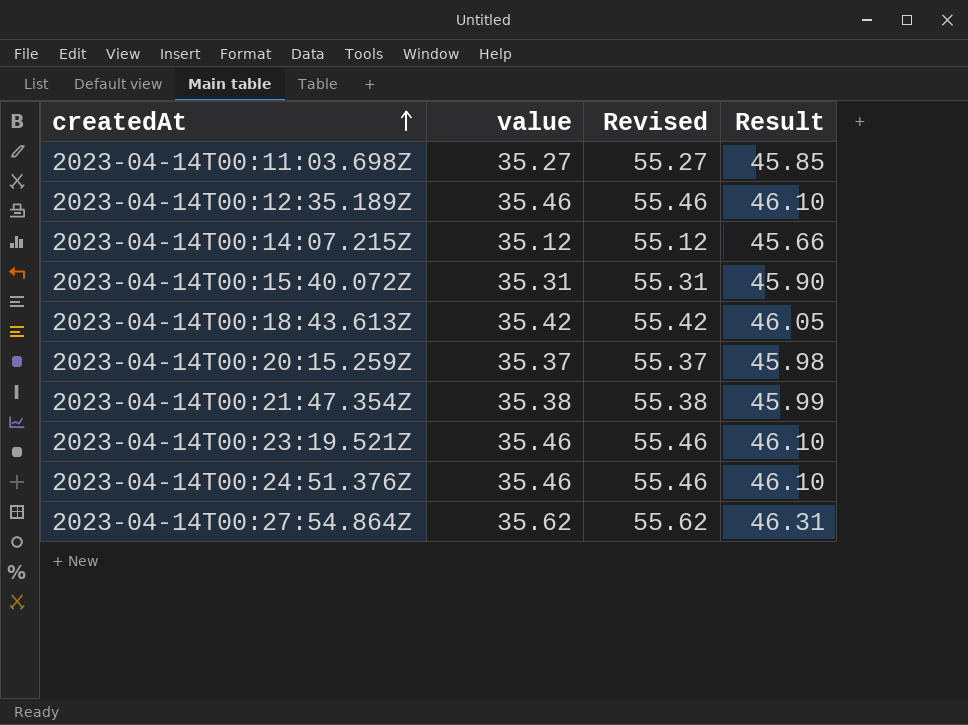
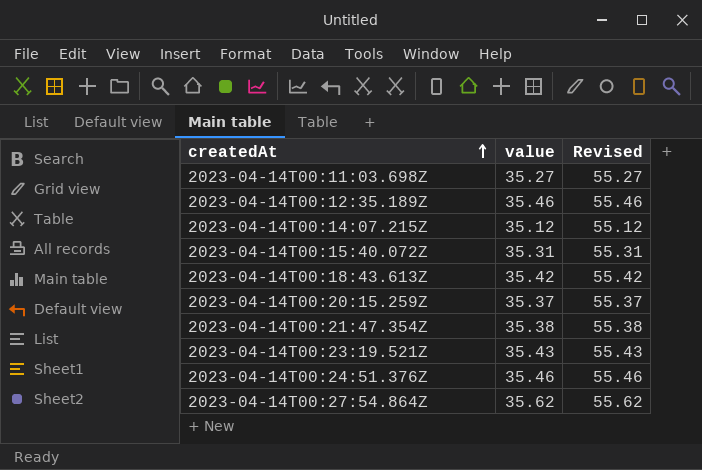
column Result | formula: [value] * 1.3 -> none
2023-04-14T00:23:19.521Z | value: 35.46 -> 35.43
2023-04-14T00:23:19.521Z | Revised: 55.46 -> 55.43

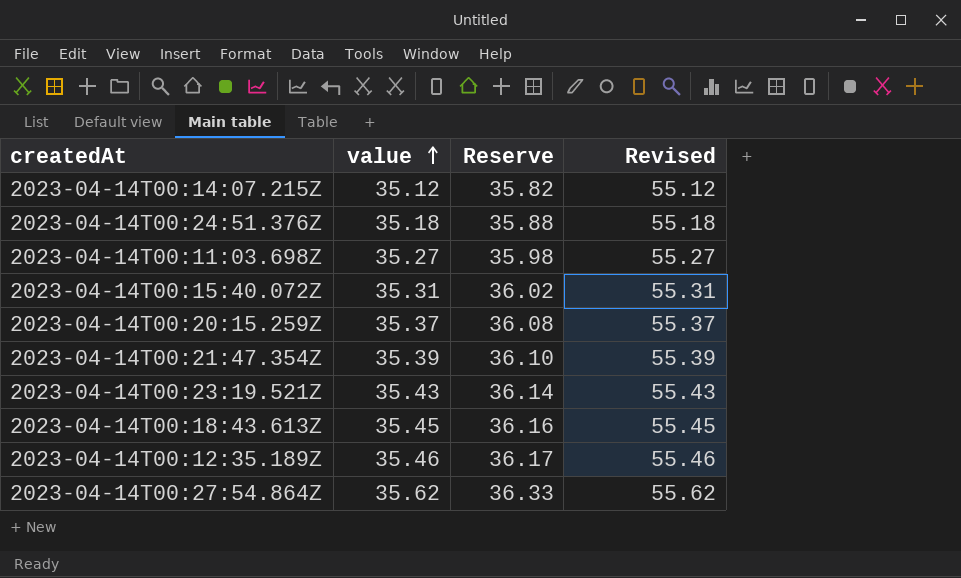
row order: createdAt ascending -> value ascending
column Reserve | formula: none -> [value] * 1.02
2023-04-14T00:24:51.376Z | value: 35.46 -> 35.18
2023-04-14T00:24:51.376Z | Revised: 55.46 -> 55.18
2023-04-14T00:21:47.354Z | value: 35.38 -> 35.39
2023-04-14T00:21:47.354Z | Revised: 55.38 -> 55.39
2023-04-14T00:18:43.613Z | value: 35.42 -> 35.45
2023-04-14T00:18:43.613Z | Revised: 55.42 -> 55.45

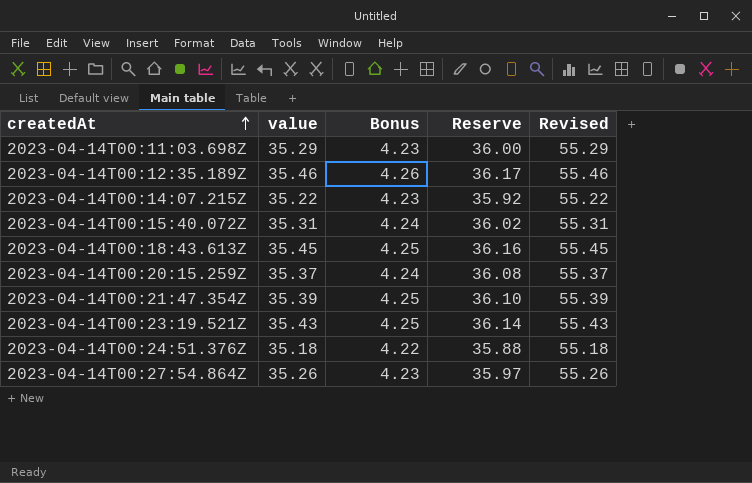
row order: value ascending -> createdAt ascending
column Bonus | formula: none -> [value] * 0.12
2023-04-14T00:11:03.698Z | value: 35.27 -> 35.29
2023-04-14T00:11:03.698Z | Reserve: 35.98 -> 36.00
2023-04-14T00:11:03.698Z | Revised: 55.27 -> 55.29
2023-04-14T00:14:07.215Z | value: 35.12 -> 35.22
2023-04-14T00:14:07.215Z | Reserve: 35.82 -> 35.92
2023-04-14T00:14:07.215Z | Revised: 55.12 -> 55.22
2023-04-14T00:27:54.864Z | value: 35.62 -> 35.26
2023-04-14T00:27:54.864Z | Reserve: 36.33 -> 35.97
2023-04-14T00:27:54.864Z | Revised: 55.62 -> 55.26

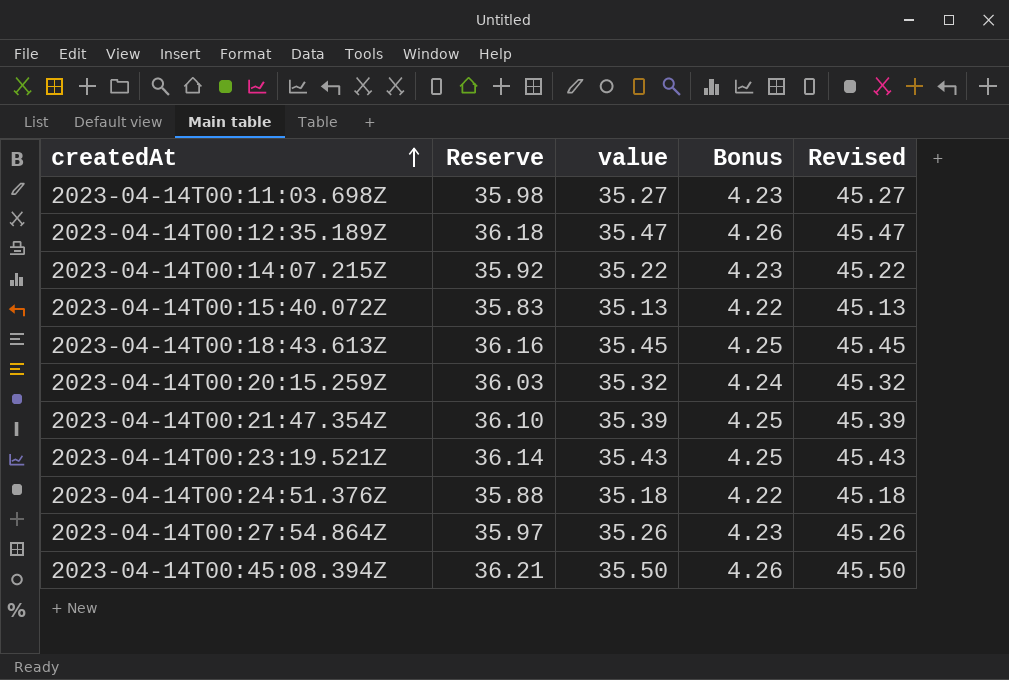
column Reserve | position: 4 -> 2
column Revised | formula: [value] + 20 -> [value] + 10
2023-04-14T00:11:03.698Z | Reserve: 36.00 -> 35.98
2023-04-14T00:11:03.698Z | value: 35.29 -> 35.27
2023-04-14T00:12:35.189Z | Reserve: 36.17 -> 36.18
2023-04-14T00:12:35.189Z | value: 35.46 -> 35.47
2023-04-14T00:15:40.072Z | Reserve: 36.02 -> 35.83
2023-04-14T00:15:40.072Z | value: 35.31 -> 35.13
2023-04-14T00:15:40.072Z | Bonus: 4.24 -> 4.22
2023-04-14T00:20:15.259Z | Reserve: 36.08 -> 36.03
2023-04-14T00:20:15.259Z | value: 35.37 -> 35.32
row 2023-04-14T00:45:08.394Z: none -> 36.21 | 35.50 | 4.26 | 45.50

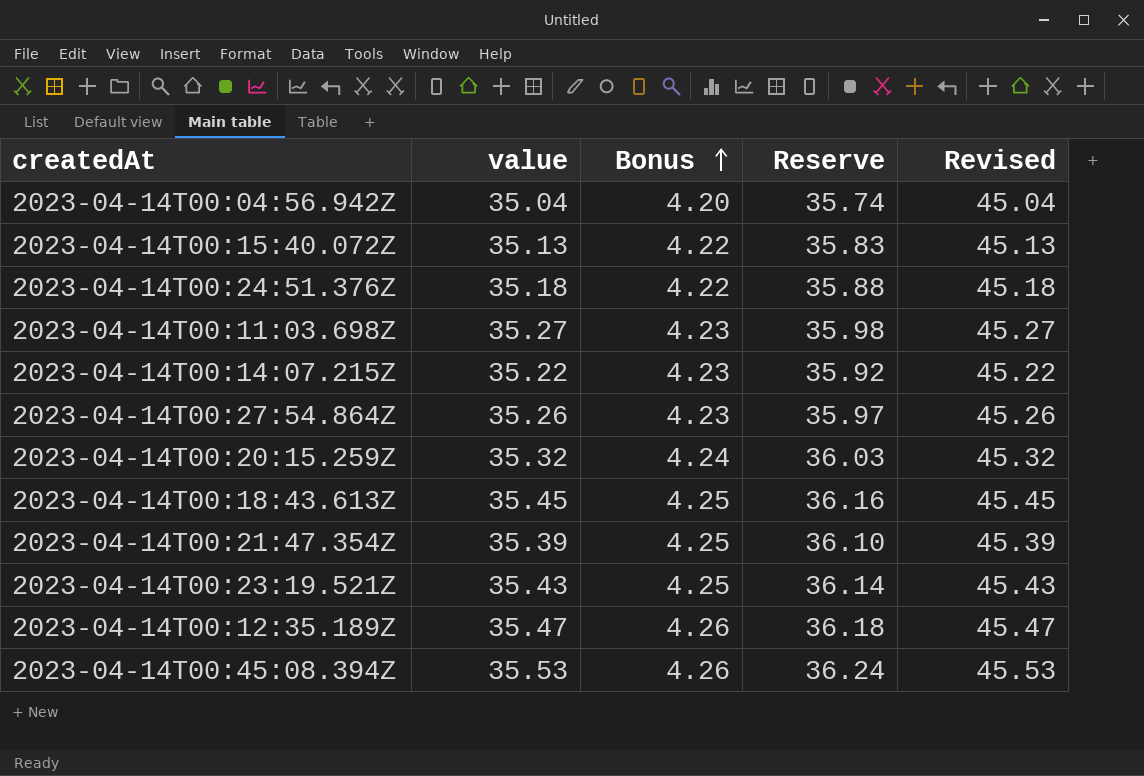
row order: createdAt ascending -> Bonus ascending
column Reserve | position: 2 -> 4
row 2023-04-14T00:04:56.942Z: none -> 35.04 | 4.20 | 35.74 | 45.04
2023-04-14T00:45:08.394Z | value: 35.50 -> 35.53
2023-04-14T00:45:08.394Z | Reserve: 36.21 -> 36.24
2023-04-14T00:45:08.394Z | Revised: 45.50 -> 45.53

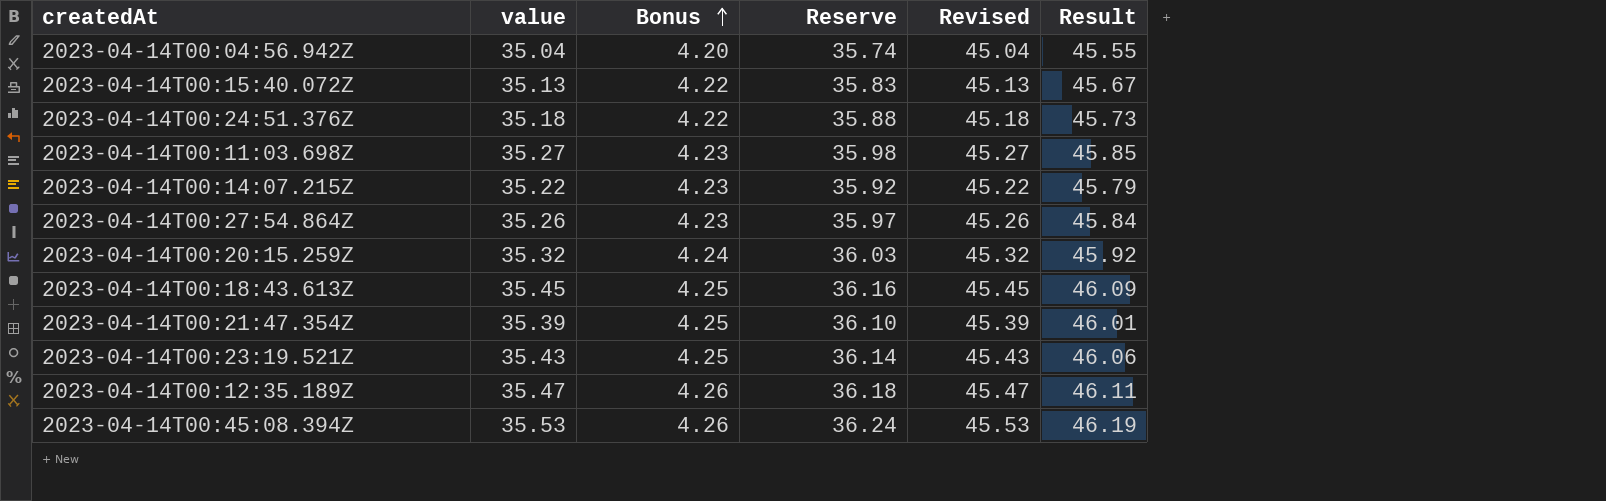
column Result | formula: none -> [value] * 1.3

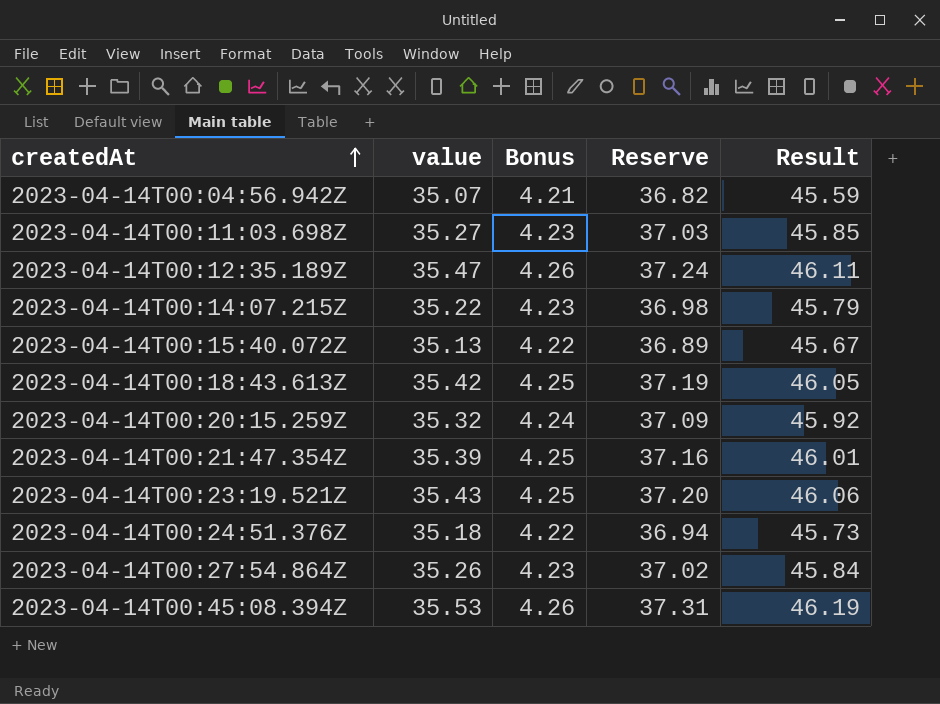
row order: Bonus ascending -> createdAt ascending
column Revised | formula: [value] + 10 -> none
column Reserve | formula: [value] * 1.02 -> [value] * 1.05
2023-04-14T00:04:56.942Z | value: 35.04 -> 35.07
2023-04-14T00:04:56.942Z | Bonus: 4.20 -> 4.21
2023-04-14T00:04:56.942Z | Result: 45.55 -> 45.59
2023-04-14T00:18:43.613Z | value: 35.45 -> 35.42
2023-04-14T00:18:43.613Z | Result: 46.09 -> 46.05

